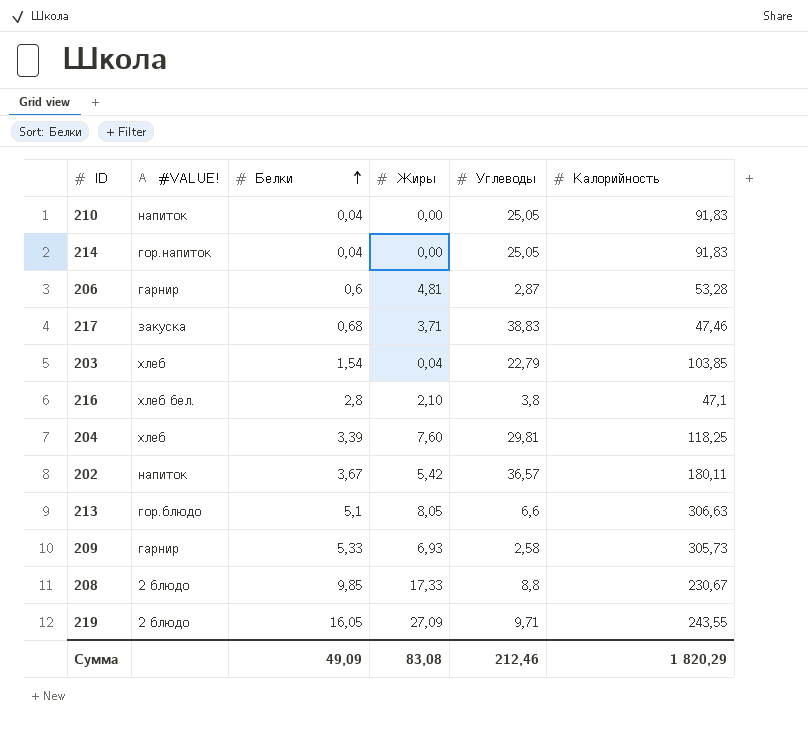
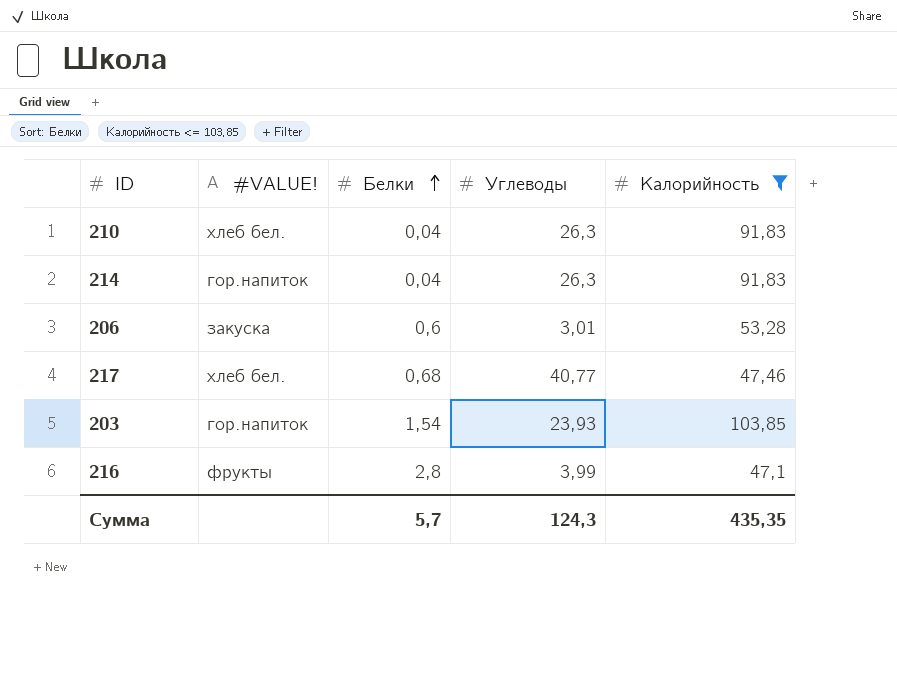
filter: none -> Калорийность <= 103,85
column Жиры | position: 4 -> none
210 | #VALUE!: напиток -> хлеб бел.
210 | Углеводы: 25,05 -> 26,3
214 | Углеводы: 25,05 -> 26,3
206 | #VALUE!: гарнир -> закуска
206 | Углеводы: 2,87 -> 3,01
217 | #VALUE!: закуска -> хлеб бел.
217 | Углеводы: 38,83 -> 40,77
203 | #VALUE!: хлеб -> гор.напиток
203 | Углеводы: 22,79 -> 23,93
216 | #VALUE!: хлеб бел. -> фрукты
216 | Углеводы: 3,8 -> 3,99
Сумма | Белки: 49,09 -> 5,7
Сумма | Углеводы: 212,46 -> 124,3
Сумма | Калорийность: 1 820,29 -> 435,35

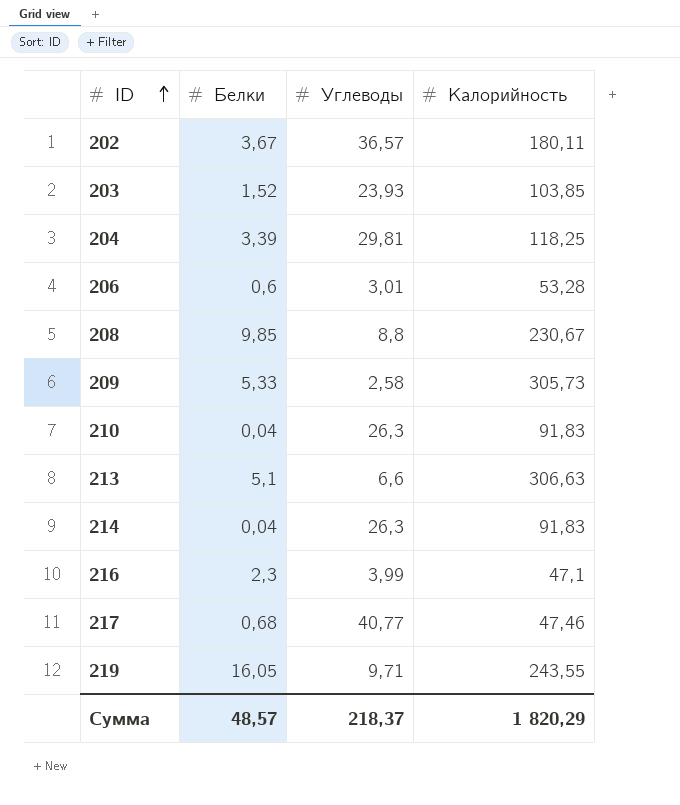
filter: Калорийность <= 103,85 -> none
row order: Белки ascending -> ID ascending
column #VALUE! | position: 2 -> none
203 | Белки: 1,54 -> 1,52
216 | Белки: 2,8 -> 2,3
Сумма | Белки: 5,7 -> 48,57
Сумма | Углеводы: 124,3 -> 218,37
Сумма | Калорийность: 435,35 -> 1 820,29

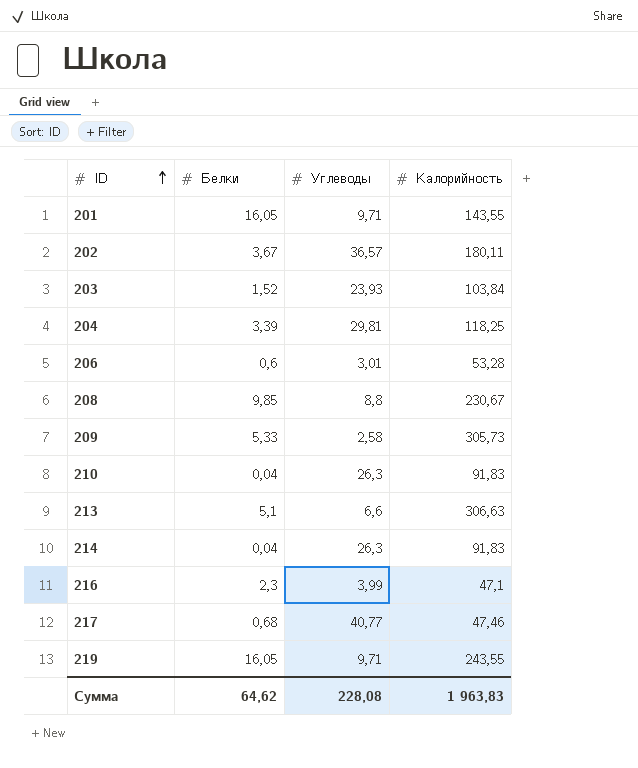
row 201: none -> 16,05 | 9,71 | 143,55
203 | Калорийность: 103,85 -> 103,84
Сумма | Белки: 48,57 -> 64,62
Сумма | Углеводы: 218,37 -> 228,08
Сумма | Калорийность: 1 820,29 -> 1 963,83

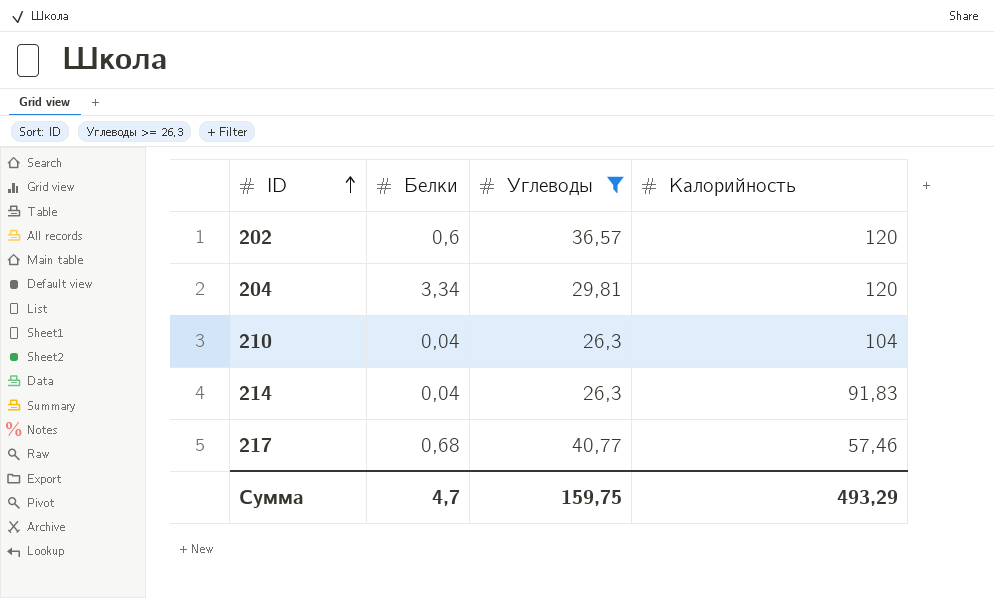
filter: none -> Углеводы >= 26,3
202 | Белки: 3,67 -> 0,6
202 | Калорийность: 180,11 -> 120
204 | Белки: 3,39 -> 3,34
204 | Калорийность: 118,25 -> 120
210 | Калорийность: 91,83 -> 104
217 | Калорийность: 47,46 -> 57,46
Сумма | Белки: 64,62 -> 4,7
Сумма | Углеводы: 228,08 -> 159,75
Сумма | Калорийность: 1 963,83 -> 493,29

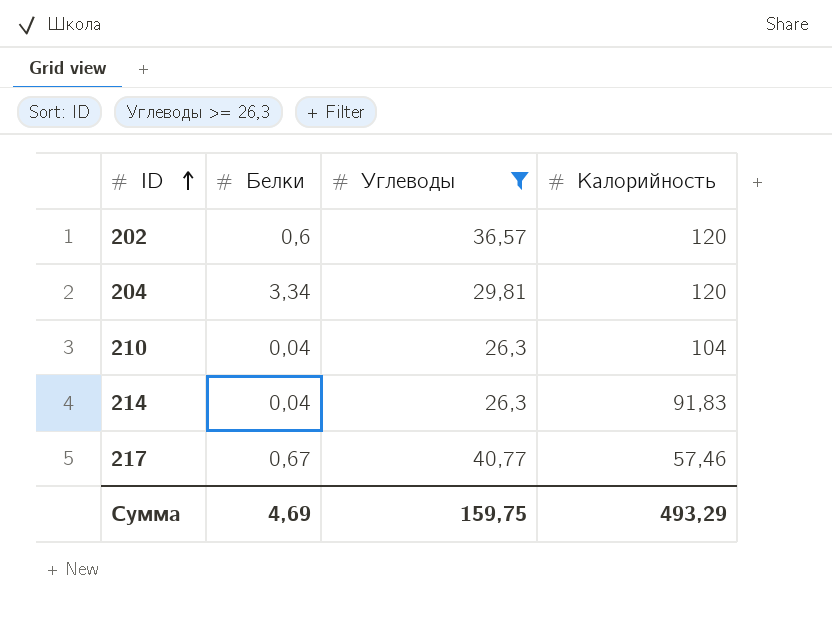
217 | Белки: 0,68 -> 0,67
Сумма | Белки: 4,7 -> 4,69

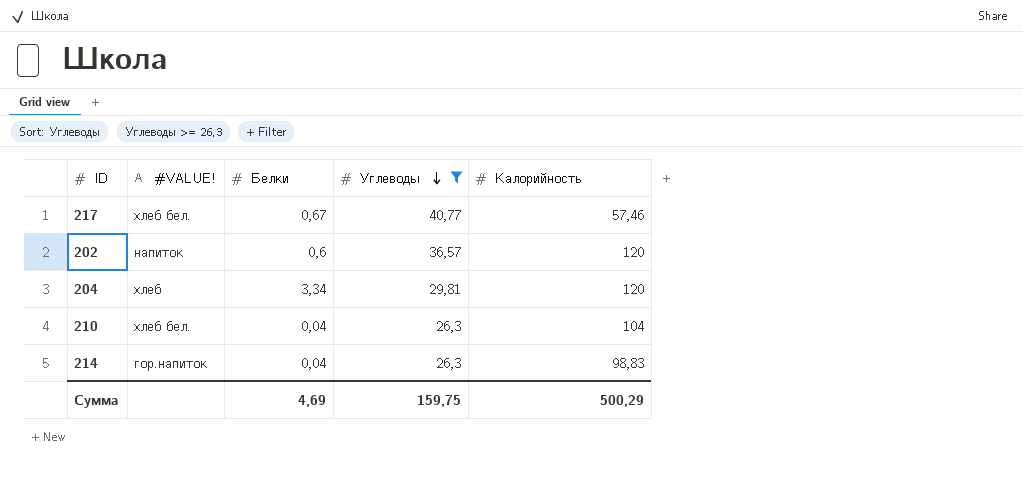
row order: ID ascending -> Углеводы descending
column #VALUE! | position: none -> 2
214 | Калорийность: 91,83 -> 98,83
Сумма | Калорийность: 493,29 -> 500,29

